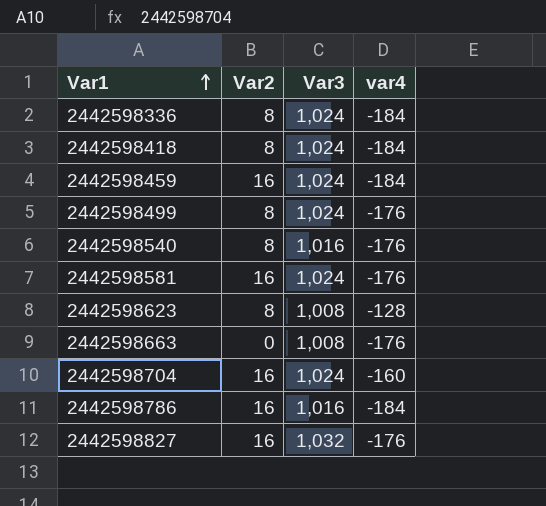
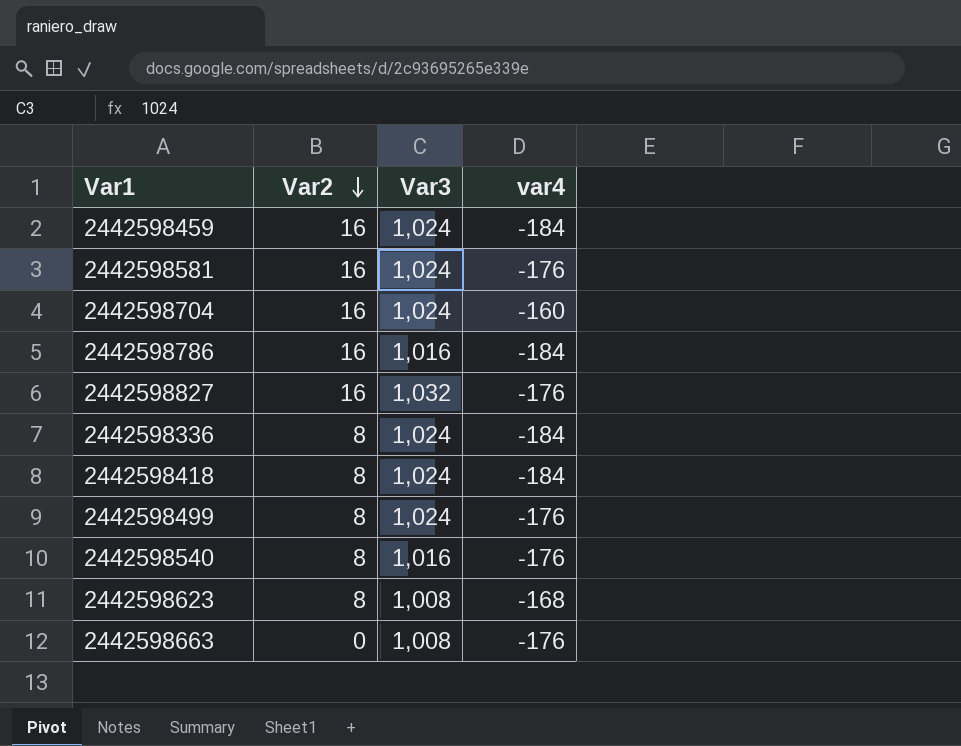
row order: Var1 ascending -> Var2 descending
2442598623 | var4: -128 -> -168

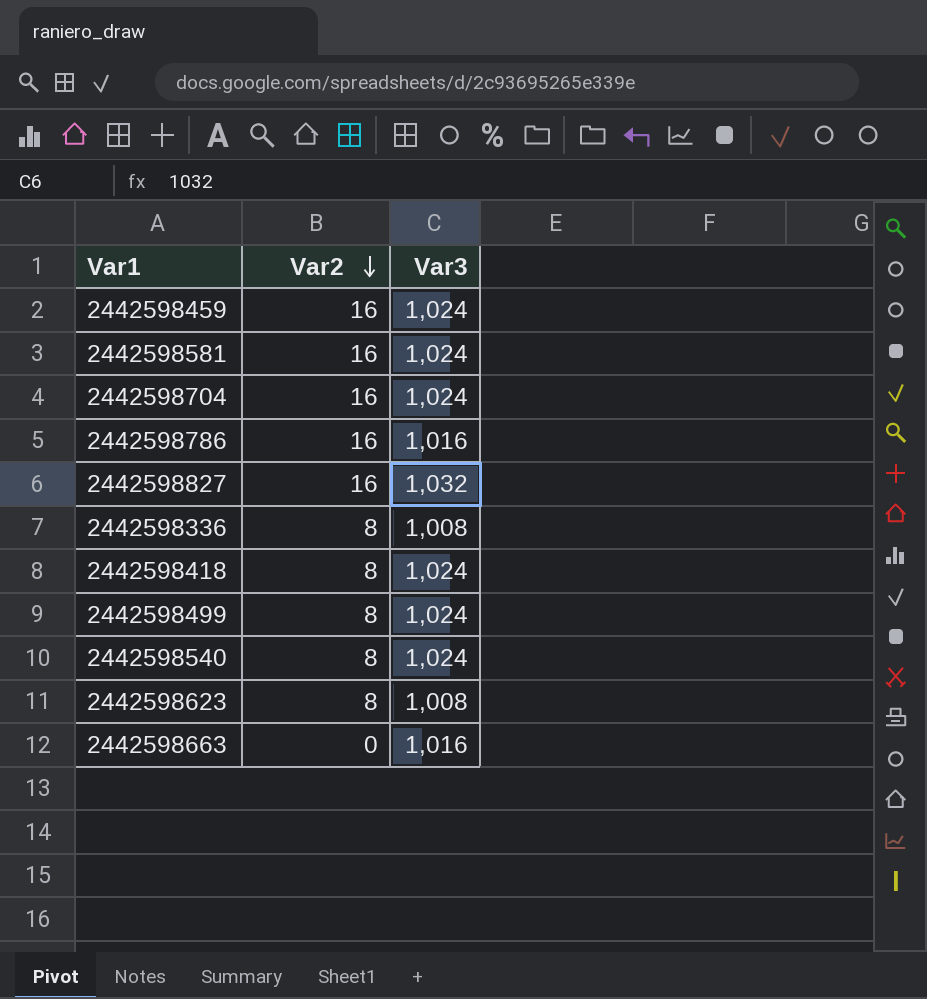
column var4 | position: 4 -> none
2442598336 | Var3: 1,024 -> 1,008
2442598540 | Var3: 1,016 -> 1,024
2442598663 | Var3: 1,008 -> 1,016

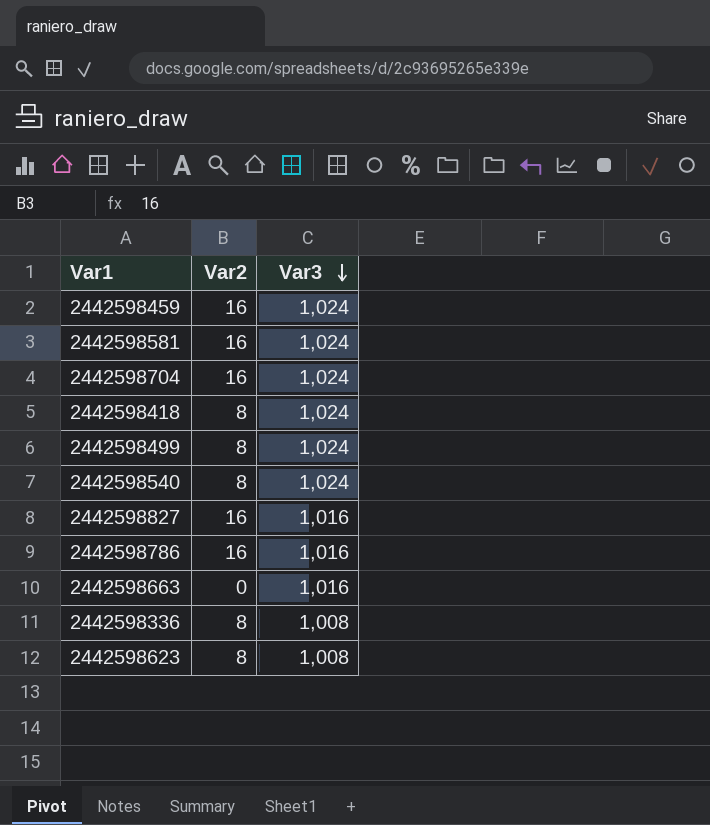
row order: Var2 descending -> Var3 descending
2442598827 | Var3: 1,032 -> 1,016

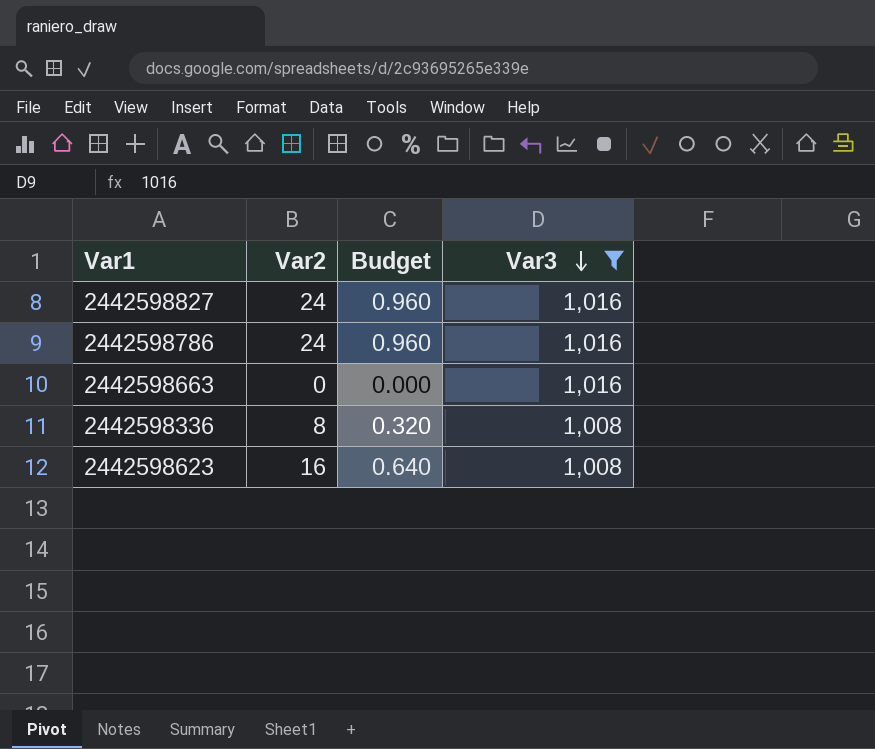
filter: none -> Var3 != 1,024
column Budget | formula: none -> [Var2] * 0.04
2442598827 | Var2: 16 -> 24
2442598786 | Var2: 16 -> 24
2442598623 | Var2: 8 -> 16

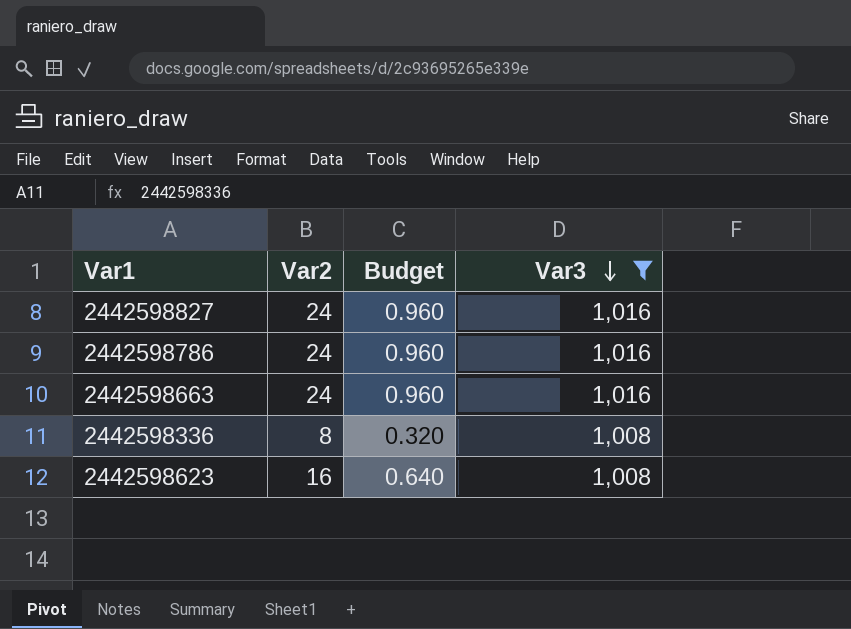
2442598663 | Var2: 0 -> 24
2442598663 | Budget: 0.000 -> 0.960

